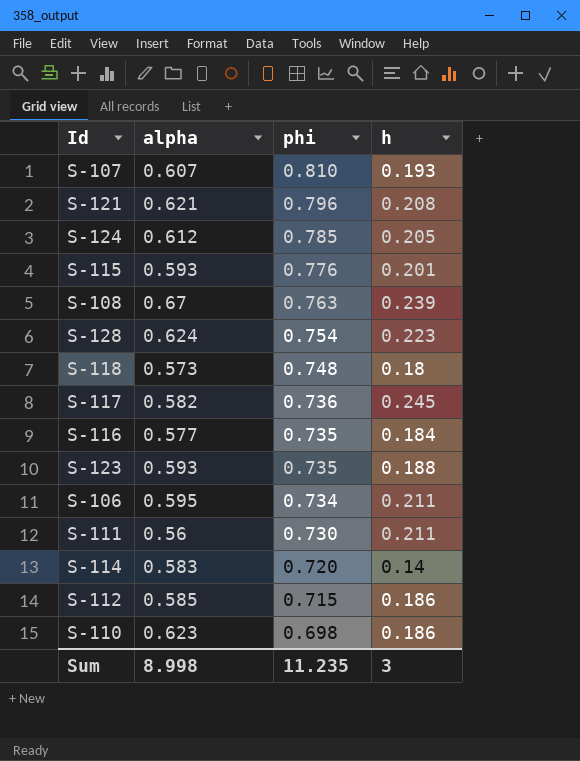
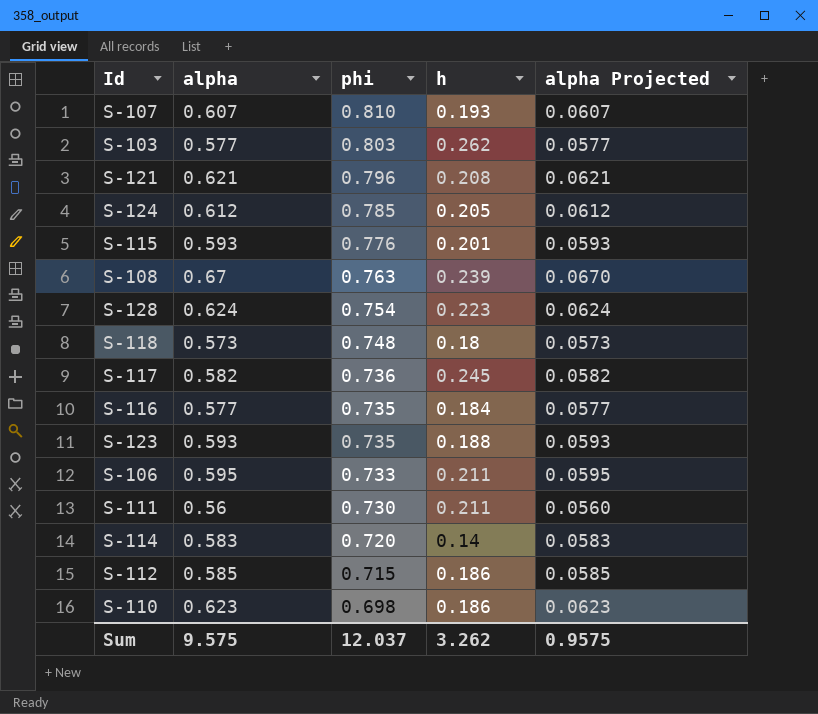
column alpha Projected | formula: none -> [alpha] * 0.1
row S-103: none -> 0.577 | 0.803 | 0.262 | 0.0577
S-106 | phi: 0.734 -> 0.733
Sum | alpha: 8.998 -> 9.575
Sum | phi: 11.235 -> 12.037
Sum | h: 3 -> 3.262

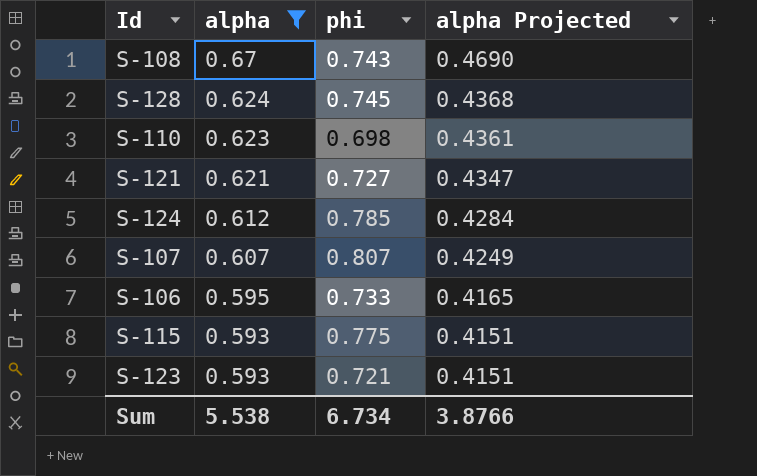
filter: none -> alpha >= 0.593
row order: phi descending -> alpha descending
column h | position: 4 -> none
column alpha Projected | formula: [alpha] * 0.1 -> [alpha] * 0.7
S-108 | phi: 0.763 -> 0.743
S-128 | phi: 0.754 -> 0.745
S-121 | phi: 0.796 -> 0.727
S-107 | phi: 0.810 -> 0.807
S-115 | phi: 0.776 -> 0.775
S-123 | phi: 0.735 -> 0.721
Sum | alpha: 9.575 -> 5.538
Sum | phi: 12.037 -> 6.734
Sum | alpha Projected: 0.9575 -> 3.8766

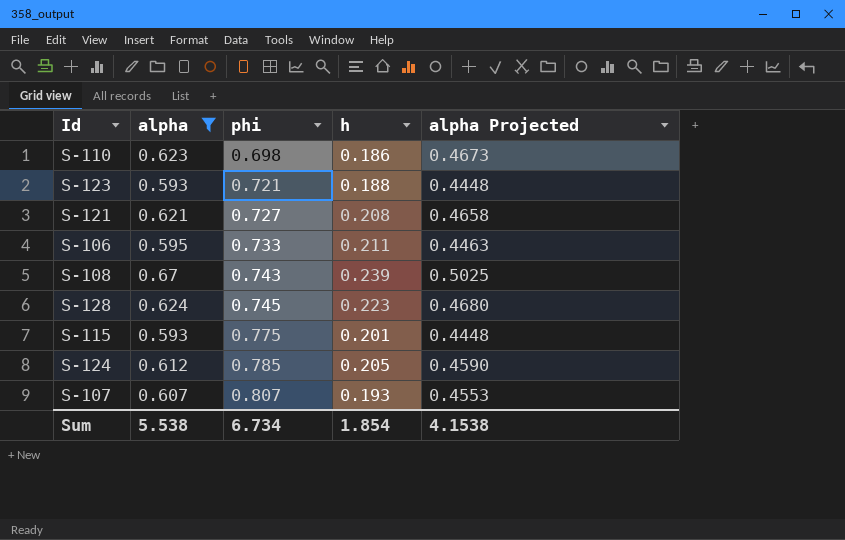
row order: alpha descending -> phi ascending
column h | position: none -> 4
column alpha Projected | formula: [alpha] * 0.7 -> [alpha] * 0.75
Sum | alpha Projected: 3.8766 -> 4.1538

